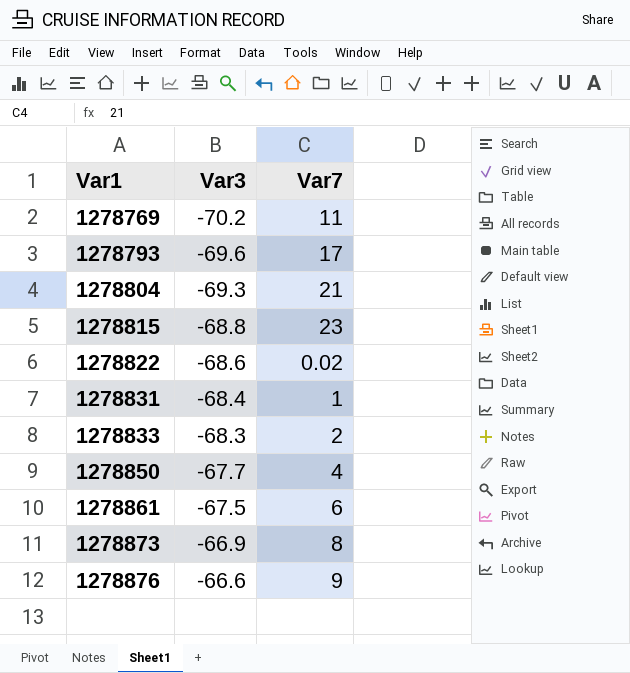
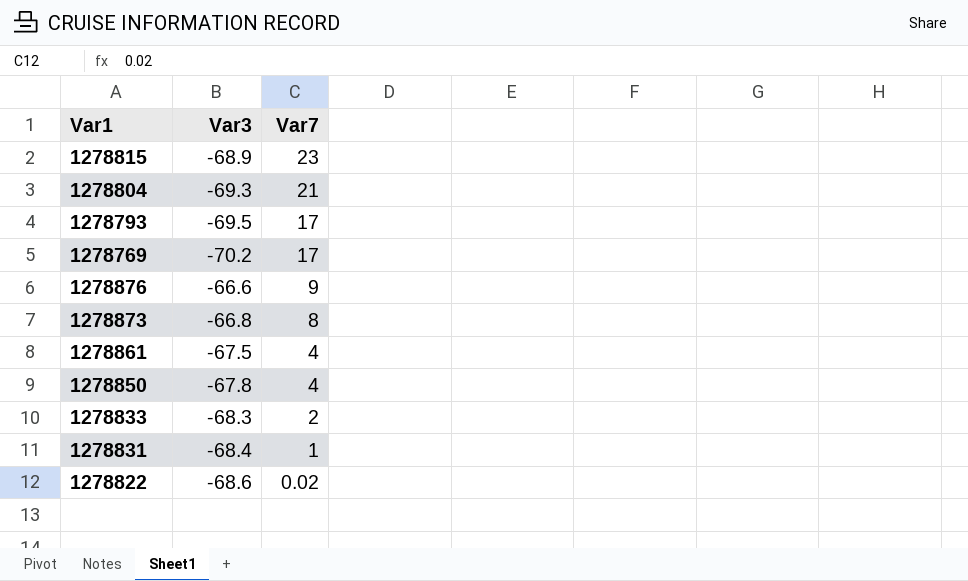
row order: Var1 ascending -> Var7 descending
1278815 | Var3: -68.8 -> -68.9
1278793 | Var3: -69.6 -> -69.5
1278769 | Var7: 11 -> 17
1278873 | Var3: -66.9 -> -66.8
1278861 | Var7: 6 -> 4
1278850 | Var3: -67.7 -> -67.8

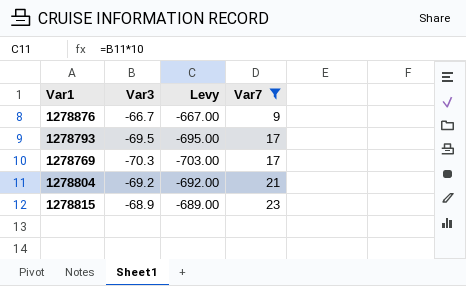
filter: none -> Var7 >= 9
row order: Var7 descending -> Var7 ascending
column Levy | formula: none -> [Var3] * 10
1278876 | Var3: -66.6 -> -66.7
1278769 | Var3: -70.2 -> -70.3
1278804 | Var3: -69.3 -> -69.2

